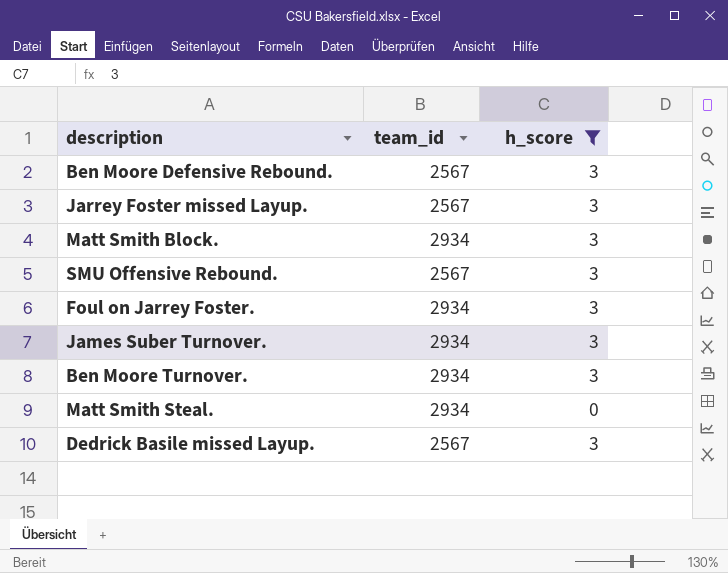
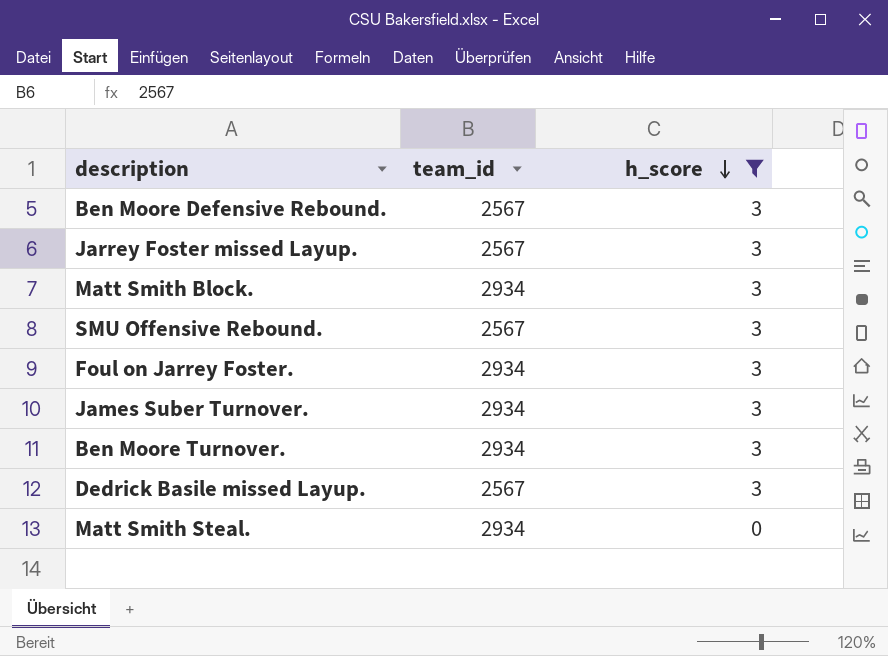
row order: none -> h_score descending

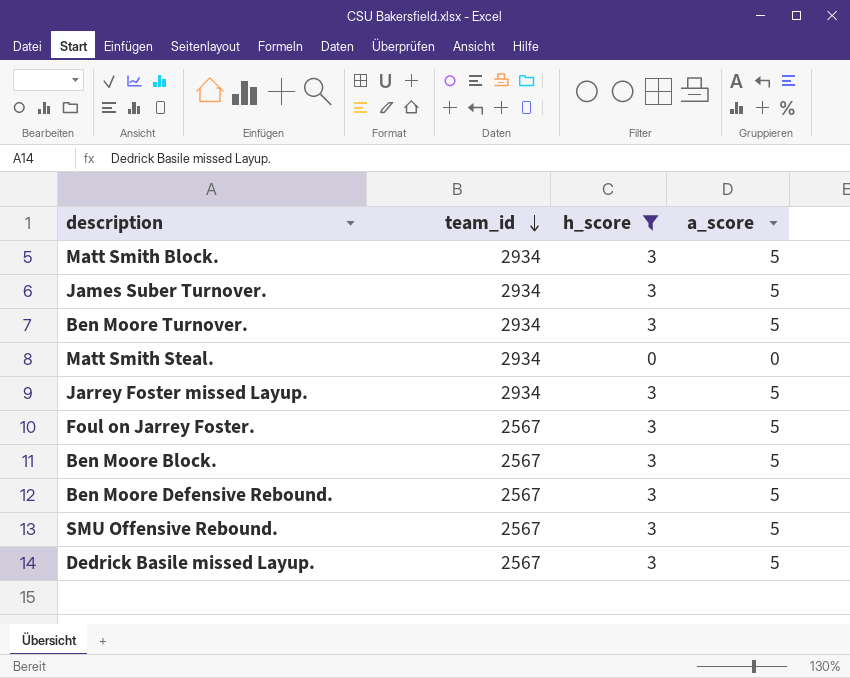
row order: h_score descending -> team_id descending
column a_score | position: none -> 4
Jarrey Foster missed Layup. | team_id: 2567 -> 2934
Foul on Jarrey Foster. | team_id: 2934 -> 2567
row Ben Moore Block.: none -> 2567 | 3 | 5

